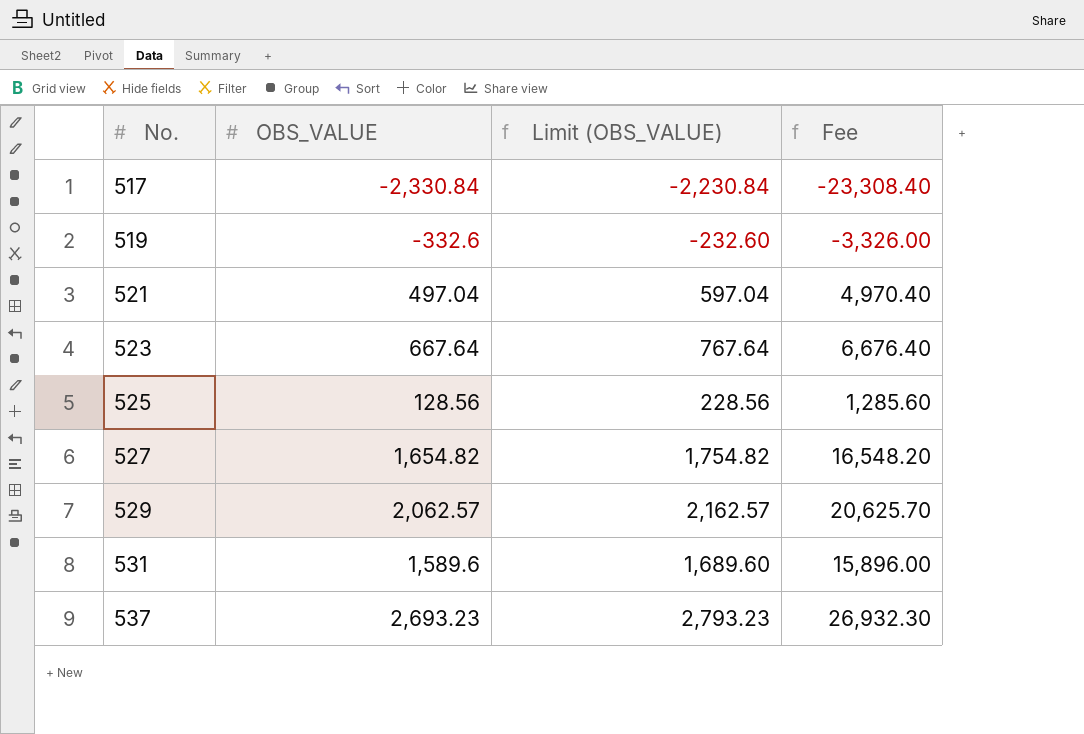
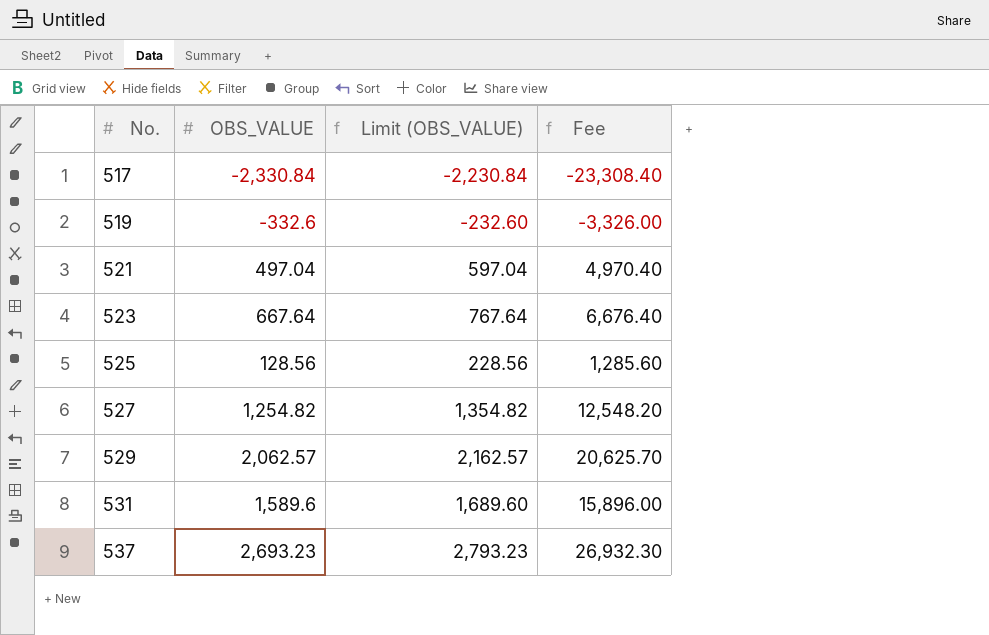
527 | OBS_VALUE: 1,654.82 -> 1,254.82
527 | Limit (OBS_VALUE): 1,754.82 -> 1,354.82
527 | Fee: 16,548.20 -> 12,548.20

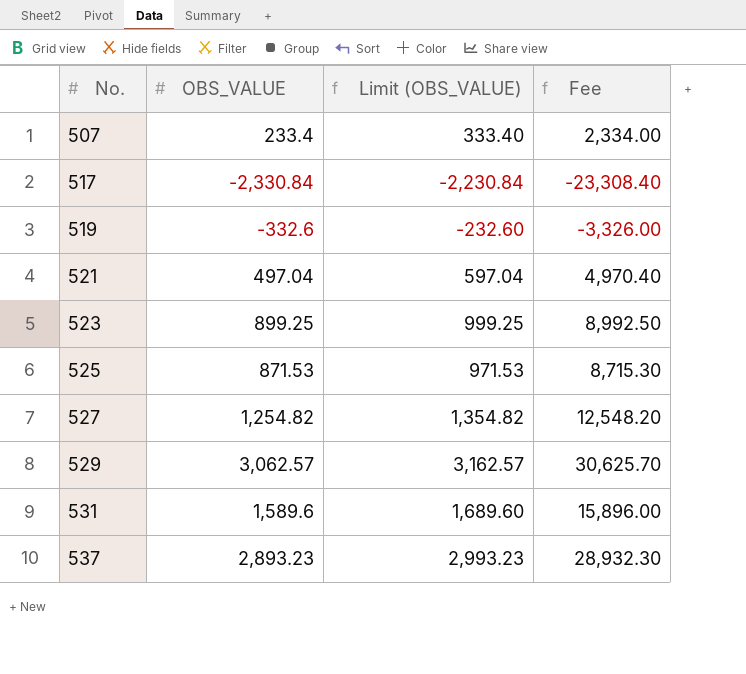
row 507: none -> 233.4 | 333.40 | 2,334.00
523 | OBS_VALUE: 667.64 -> 899.25
523 | Limit (OBS_VALUE): 767.64 -> 999.25
523 | Fee: 6,676.40 -> 8,992.50
525 | OBS_VALUE: 128.56 -> 871.53
525 | Limit (OBS_VALUE): 228.56 -> 971.53
525 | Fee: 1,285.60 -> 8,715.30
529 | OBS_VALUE: 2,062.57 -> 3,062.57
529 | Limit (OBS_VALUE): 2,162.57 -> 3,162.57
529 | Fee: 20,625.70 -> 30,625.70
537 | OBS_VALUE: 2,693.23 -> 2,893.23
537 | Limit (OBS_VALUE): 2,793.23 -> 2,993.23
537 | Fee: 26,932.30 -> 28,932.30

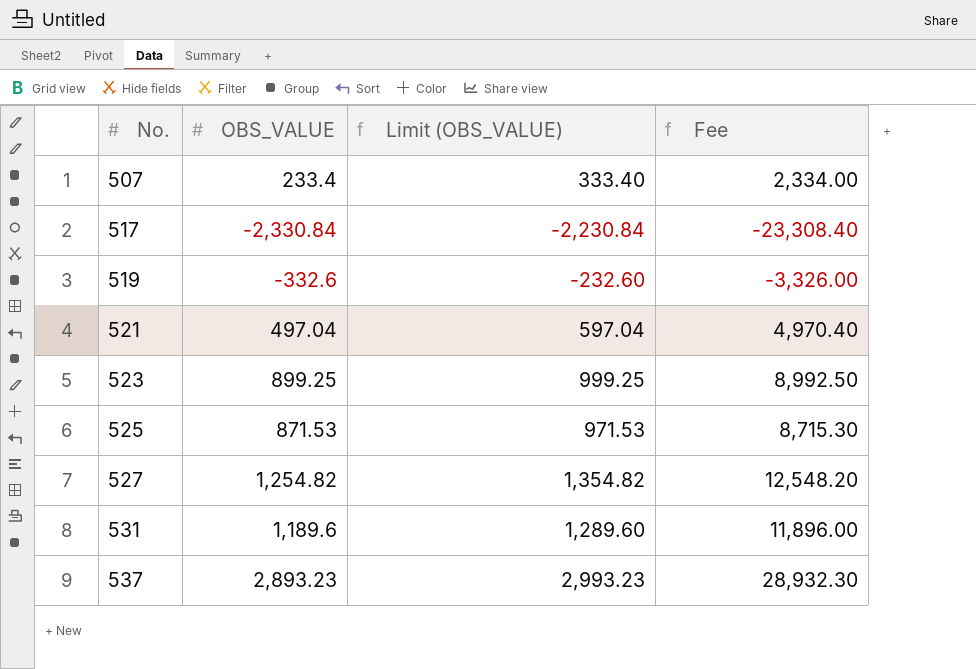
row 529: 3,062.57 | 3,162.57 | 30,625.70 -> none
531 | OBS_VALUE: 1,589.6 -> 1,189.6
531 | Limit (OBS_VALUE): 1,689.60 -> 1,289.60
531 | Fee: 15,896.00 -> 11,896.00

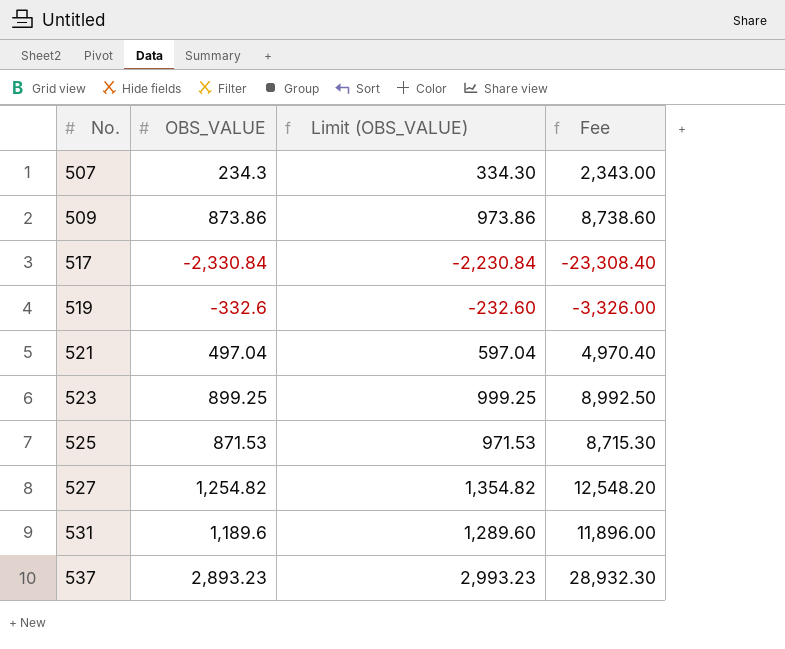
507 | OBS_VALUE: 233.4 -> 234.3
507 | Limit (OBS_VALUE): 333.40 -> 334.30
507 | Fee: 2,334.00 -> 2,343.00
row 509: none -> 873.86 | 973.86 | 8,738.60

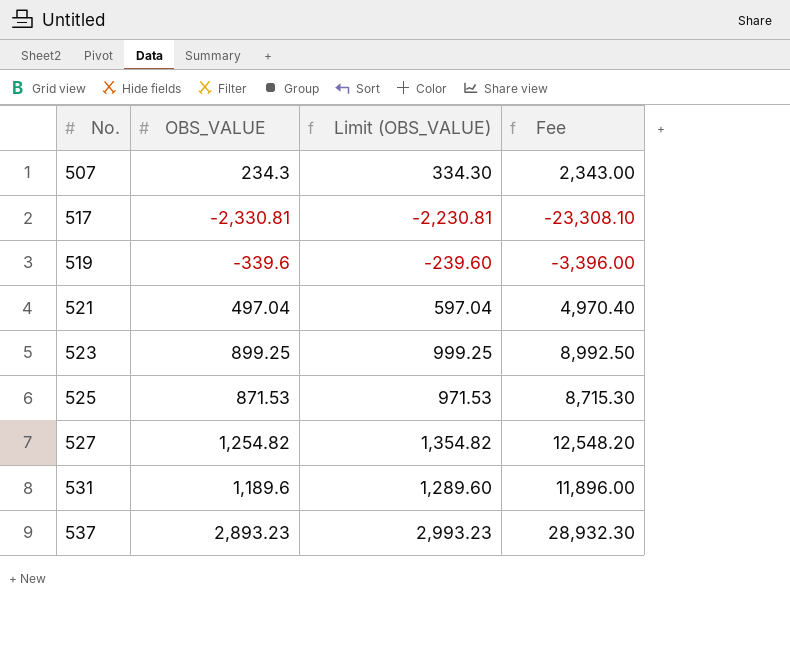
row 509: 873.86 | 973.86 | 8,738.60 -> none
517 | OBS_VALUE: -2,330.84 -> -2,330.81
517 | Limit (OBS_VALUE): -2,230.84 -> -2,230.81
517 | Fee: -23,308.40 -> -23,308.10
519 | OBS_VALUE: -332.6 -> -339.6
519 | Limit (OBS_VALUE): -232.60 -> -239.60
519 | Fee: -3,326.00 -> -3,396.00

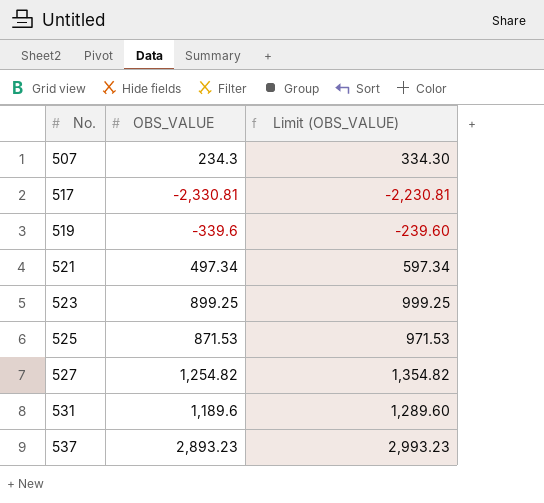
column Fee | formula: [OBS_VALUE] * 10 -> none
521 | OBS_VALUE: 497.04 -> 497.34
521 | Limit (OBS_VALUE): 597.04 -> 597.34

